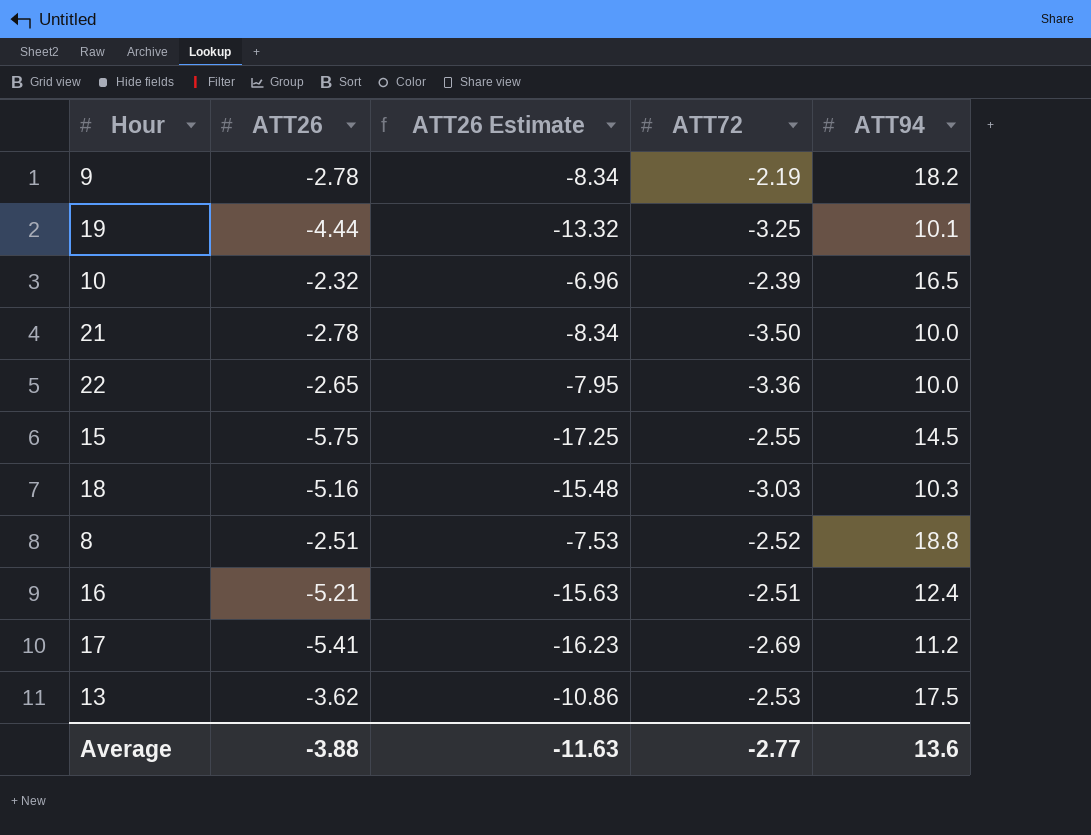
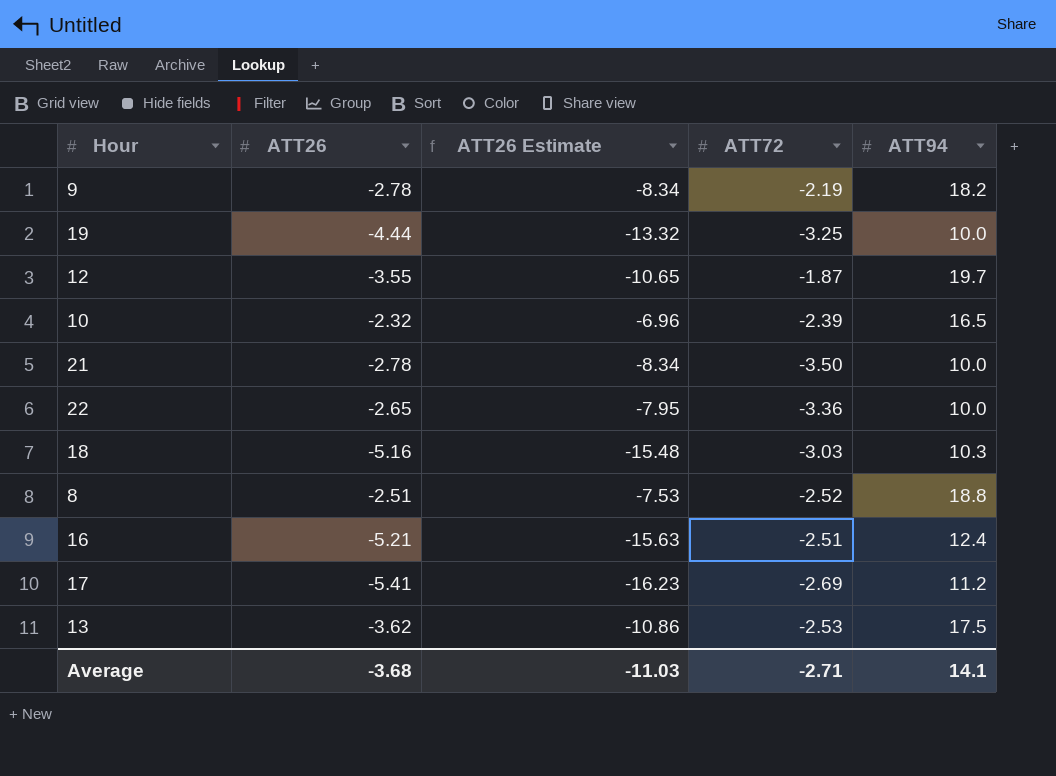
row 15: -5.75 | -17.25 | -2.55 | 14.5 -> none
19 | ATT94: 10.1 -> 10.0
row 12: none -> -3.55 | -10.65 | -1.87 | 19.7
Average | ATT26: -3.88 -> -3.68
Average | ATT26 Estimate: -11.63 -> -11.03
Average | ATT72: -2.77 -> -2.71
Average | ATT94: 13.6 -> 14.1

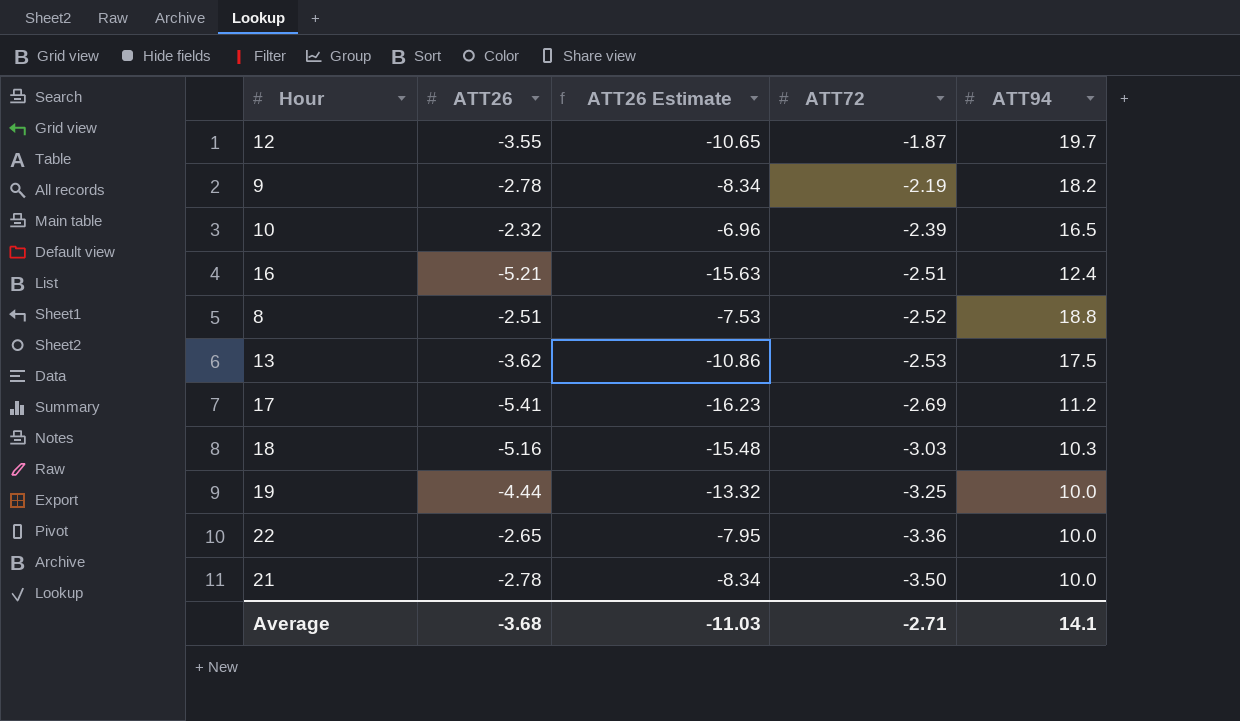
row order: none -> ATT72 descending

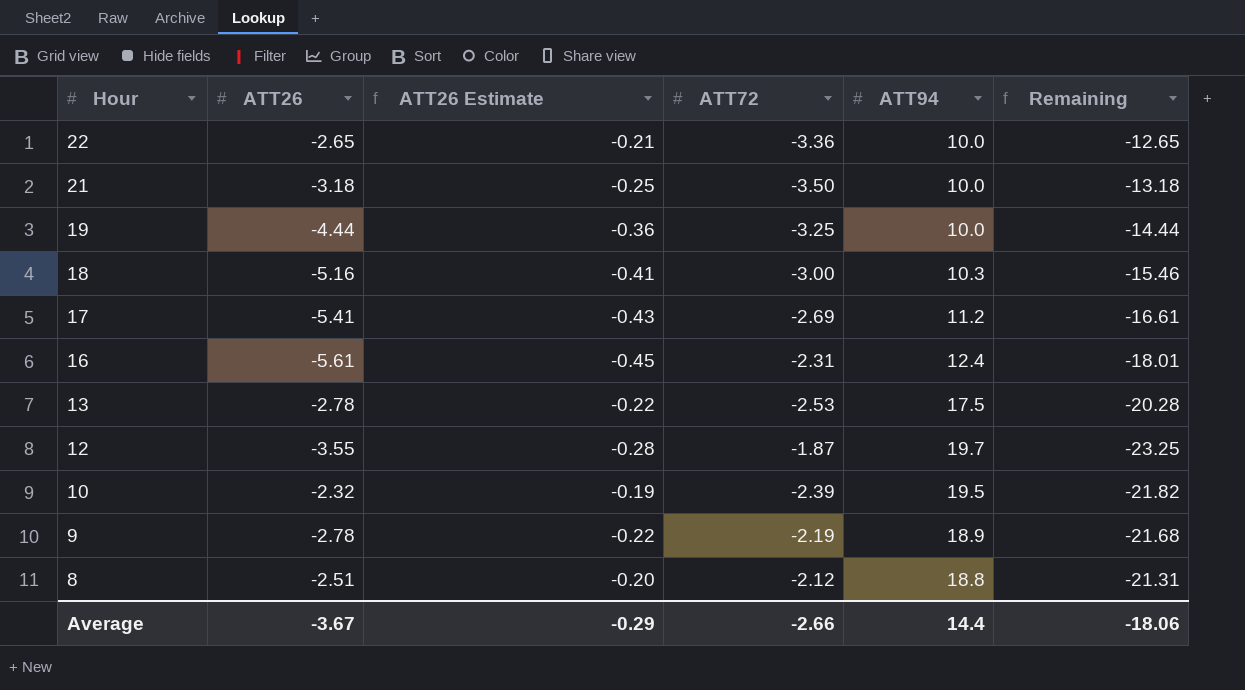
row order: ATT72 descending -> Hour descending
column ATT26 Estimate | formula: [ATT26] * 3 -> [ATT26] * 0.08
column Remaining | formula: none -> [ATT26] - [ATT94]
21 | ATT26: -2.78 -> -3.18
18 | ATT72: -3.03 -> -3.00
16 | ATT26: -5.21 -> -5.61
16 | ATT72: -2.51 -> -2.31
13 | ATT26: -3.62 -> -2.78
10 | ATT94: 16.5 -> 19.5
9 | ATT94: 18.2 -> 18.9
8 | ATT72: -2.52 -> -2.12
Average | ATT26: -3.68 -> -3.67
Average | ATT26 Estimate: -11.03 -> -0.29
Average | ATT72: -2.71 -> -2.66
Average | ATT94: 14.1 -> 14.4

